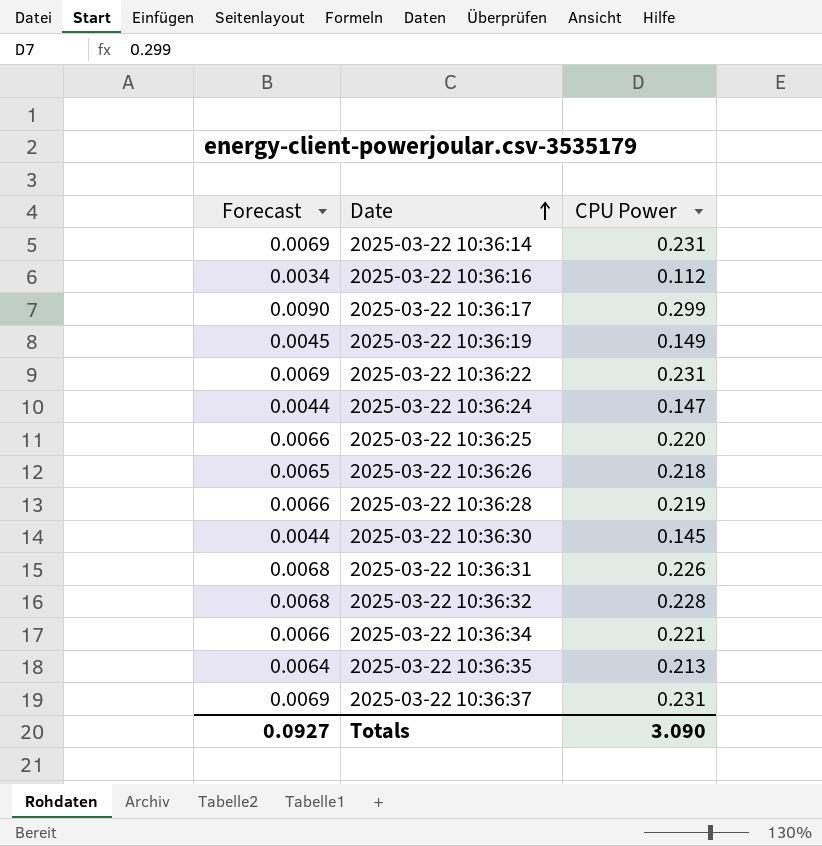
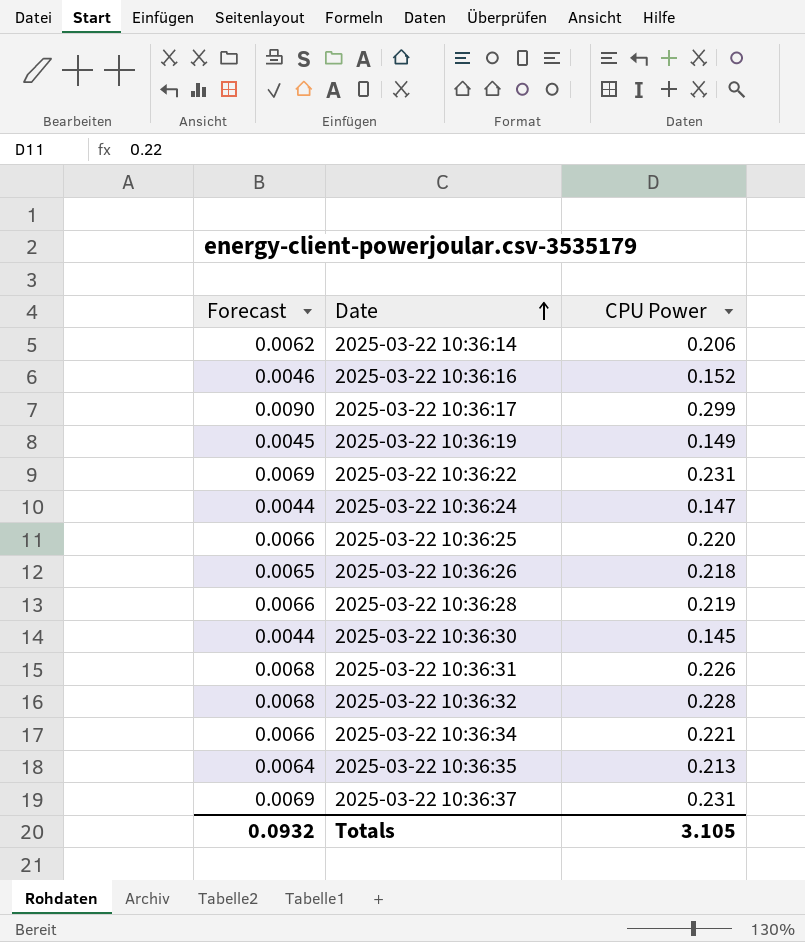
2025-03-22 10:36:14 | Forecast: 0.0069 -> 0.0062
2025-03-22 10:36:14 | CPU Power: 0.231 -> 0.206
2025-03-22 10:36:16 | Forecast: 0.0034 -> 0.0046
2025-03-22 10:36:16 | CPU Power: 0.112 -> 0.152
Totals | Forecast: 0.0927 -> 0.0932
Totals | CPU Power: 3.090 -> 3.105

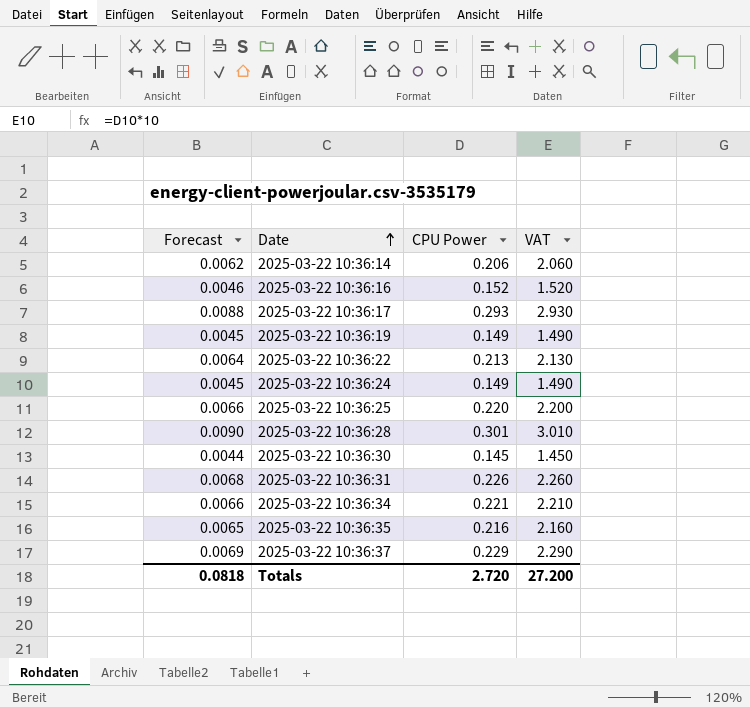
column VAT | formula: none -> [CPU Power] * 10
row 2025-03-22 10:36:26: 0.0065 | 0.218 -> none
row 2025-03-22 10:36:32: 0.0068 | 0.228 -> none
2025-03-22 10:36:17 | Forecast: 0.0090 -> 0.0088
2025-03-22 10:36:17 | CPU Power: 0.299 -> 0.293
2025-03-22 10:36:22 | Forecast: 0.0069 -> 0.0064
2025-03-22 10:36:22 | CPU Power: 0.231 -> 0.213
2025-03-22 10:36:24 | Forecast: 0.0044 -> 0.0045
2025-03-22 10:36:24 | CPU Power: 0.147 -> 0.149
2025-03-22 10:36:28 | Forecast: 0.0066 -> 0.0090
2025-03-22 10:36:28 | CPU Power: 0.219 -> 0.301
2025-03-22 10:36:35 | Forecast: 0.0064 -> 0.0065
2025-03-22 10:36:35 | CPU Power: 0.213 -> 0.216
2025-03-22 10:36:37 | CPU Power: 0.231 -> 0.229
Totals | Forecast: 0.0932 -> 0.0818
Totals | CPU Power: 3.105 -> 2.720

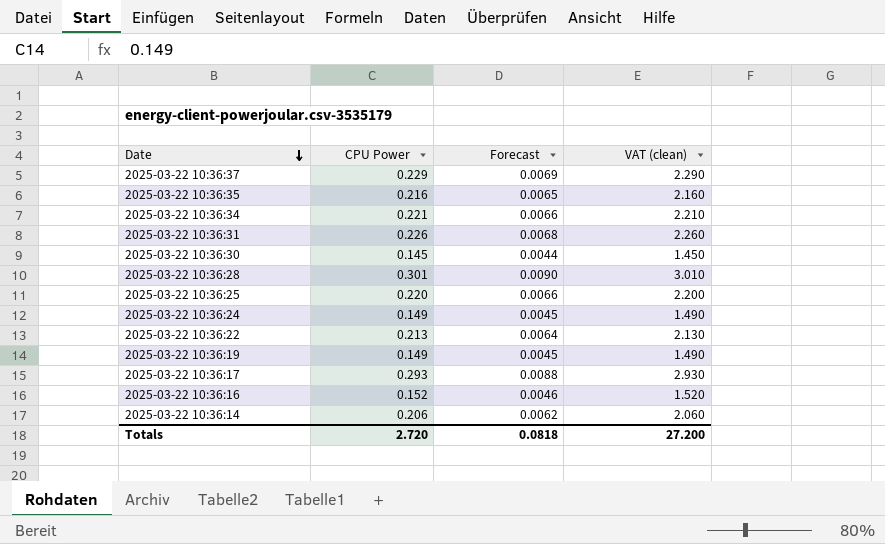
row order: Date ascending -> Date descending
column Forecast | position: 1 -> 3
column name: VAT -> VAT (clean)

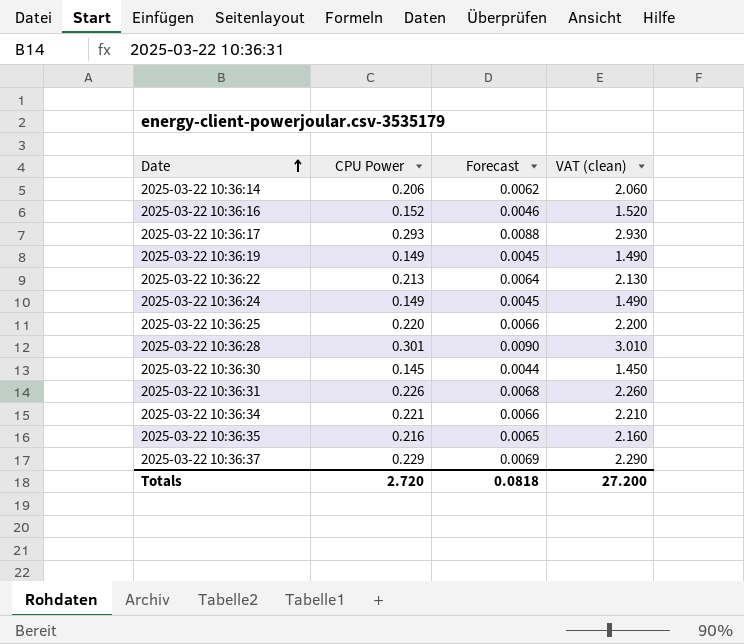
row order: Date descending -> Date ascending

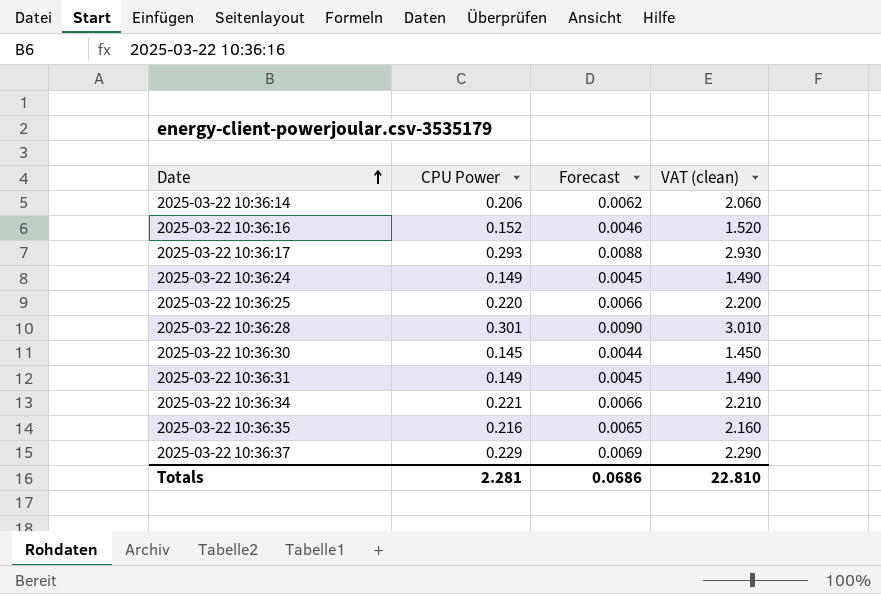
row 2025-03-22 10:36:19: 0.149 | 0.0045 | 1.490 -> none
row 2025-03-22 10:36:22: 0.213 | 0.0064 | 2.130 -> none
2025-03-22 10:36:31 | CPU Power: 0.226 -> 0.149
2025-03-22 10:36:31 | Forecast: 0.0068 -> 0.0045
2025-03-22 10:36:31 | VAT (clean): 2.260 -> 1.490
Totals | CPU Power: 2.720 -> 2.281
Totals | Forecast: 0.0818 -> 0.0686
Totals | VAT (clean): 27.200 -> 22.810

